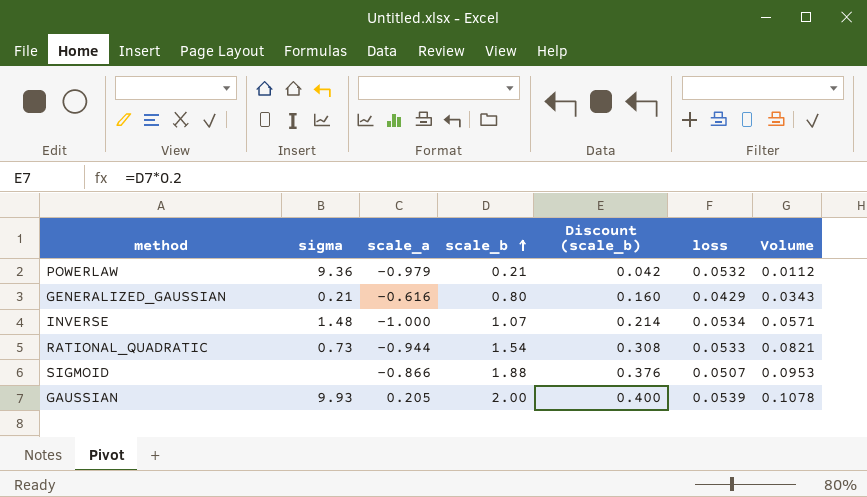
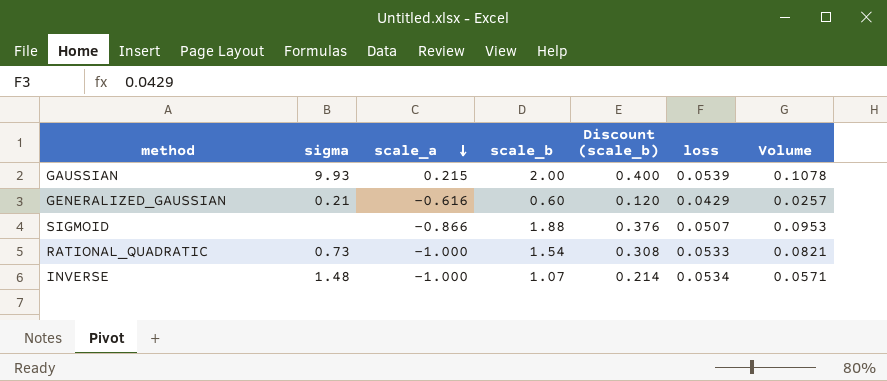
row order: scale_b ascending -> scale_a descending
row POWERLAW: 9.36 | -0.979 | 0.21 | 0.042 | 0.0532 | 0.0112 -> none
GAUSSIAN | scale_a: 0.205 -> 0.215
GENERALIZED_GAUSSIAN | scale_b: 0.80 -> 0.60
GENERALIZED_GAUSSIAN | Discount (scale_b): 0.160 -> 0.120
GENERALIZED_GAUSSIAN | Volume: 0.0343 -> 0.0257
RATIONAL_QUADRATIC | scale_a: -0.944 -> -1.000

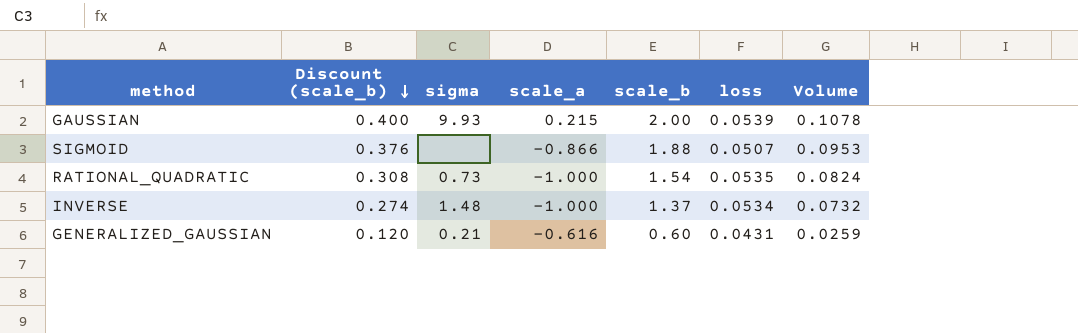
row order: scale_a descending -> Discount (scale_b) descending
column Discount (scale_b) | position: 5 -> 2
RATIONAL_QUADRATIC | loss: 0.0533 -> 0.0535
RATIONAL_QUADRATIC | Volume: 0.0821 -> 0.0824
INVERSE | Discount (scale_b): 0.214 -> 0.274
INVERSE | scale_b: 1.07 -> 1.37
INVERSE | Volume: 0.0571 -> 0.0732
GENERALIZED_GAUSSIAN | loss: 0.0429 -> 0.0431
GENERALIZED_GAUSSIAN | Volume: 0.0257 -> 0.0259

